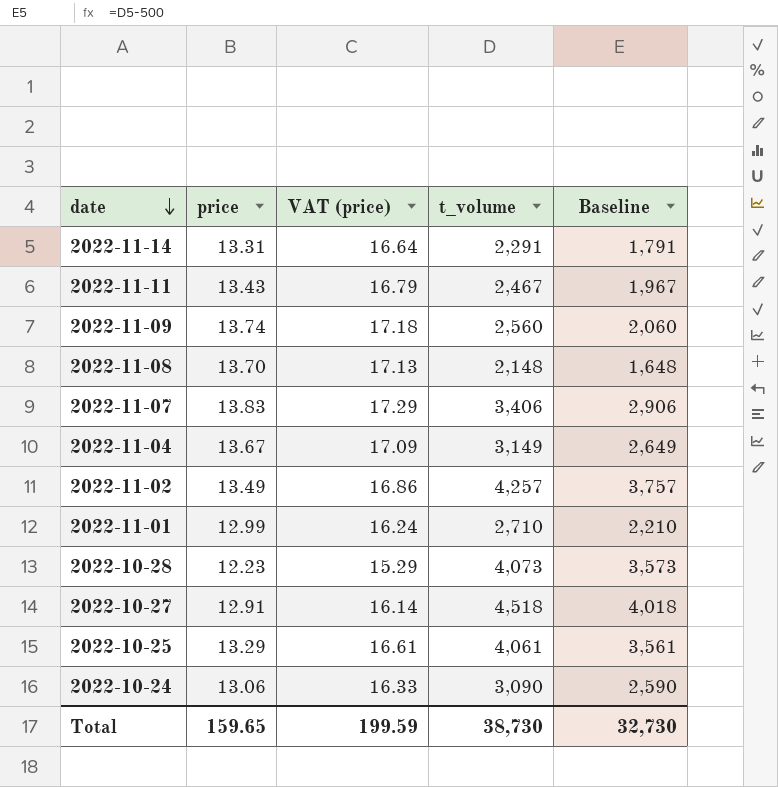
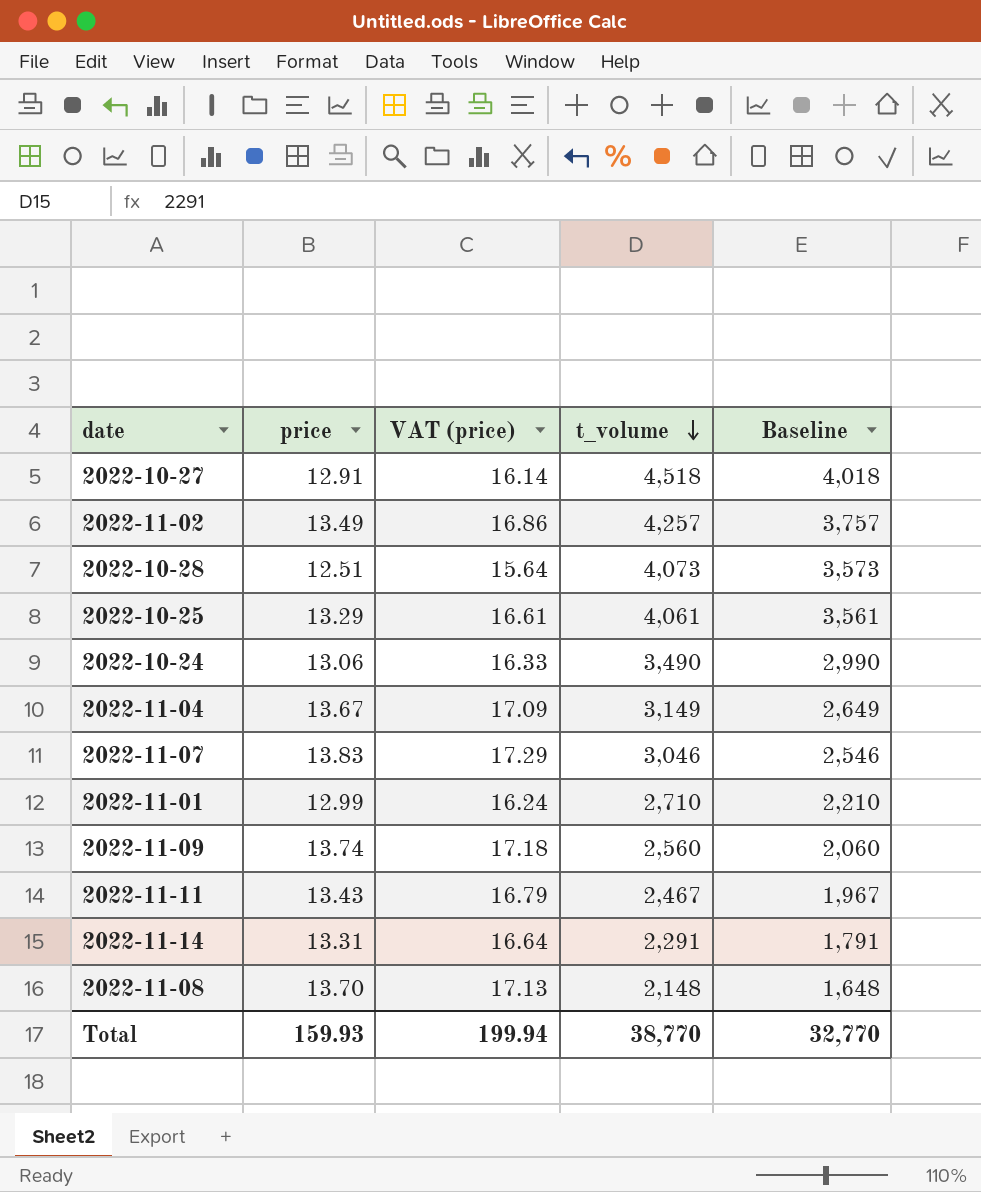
row order: date descending -> t_volume descending
2022-10-28 | price: 12.23 -> 12.51
2022-10-28 | VAT (price): 15.29 -> 15.64
2022-10-24 | t_volume: 3,090 -> 3,490
2022-10-24 | Baseline: 2,590 -> 2,990
2022-11-07 | t_volume: 3,406 -> 3,046
2022-11-07 | Baseline: 2,906 -> 2,546
Total | price: 159.65 -> 159.93
Total | VAT (price): 199.59 -> 199.94
Total | t_volume: 38,730 -> 38,770
Total | Baseline: 32,730 -> 32,770

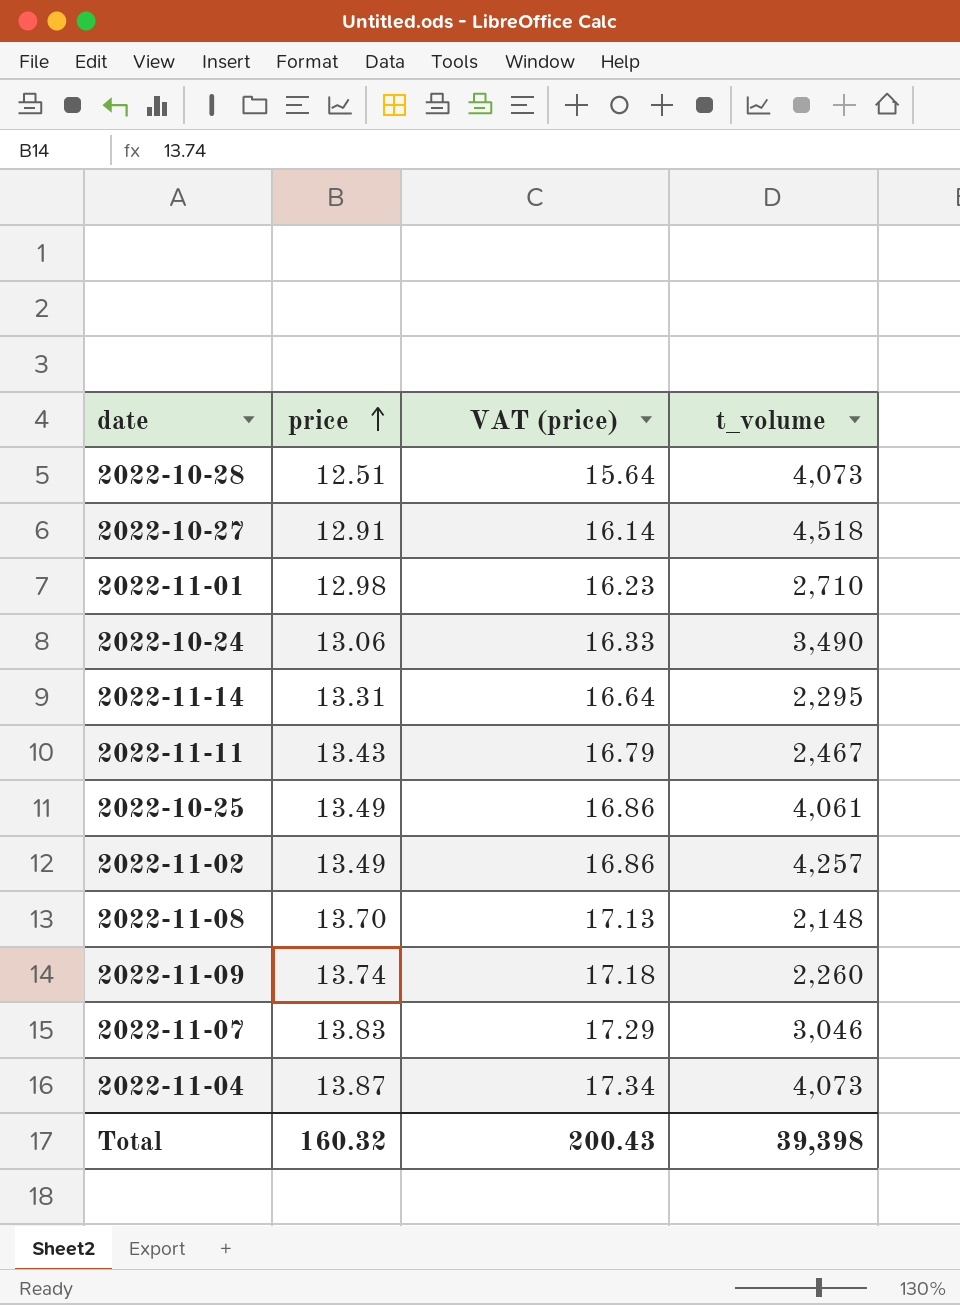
row order: t_volume descending -> price ascending
column Baseline | formula: [t_volume] - 500 -> none
2022-11-01 | price: 12.99 -> 12.98
2022-11-01 | VAT (price): 16.24 -> 16.23
2022-11-14 | t_volume: 2,291 -> 2,295
2022-10-25 | price: 13.29 -> 13.49
2022-10-25 | VAT (price): 16.61 -> 16.86
2022-11-09 | t_volume: 2,560 -> 2,260
2022-11-04 | price: 13.67 -> 13.87
2022-11-04 | VAT (price): 17.09 -> 17.34
2022-11-04 | t_volume: 3,149 -> 4,073
Total | price: 159.93 -> 160.32
Total | VAT (price): 199.94 -> 200.43
Total | t_volume: 38,770 -> 39,398

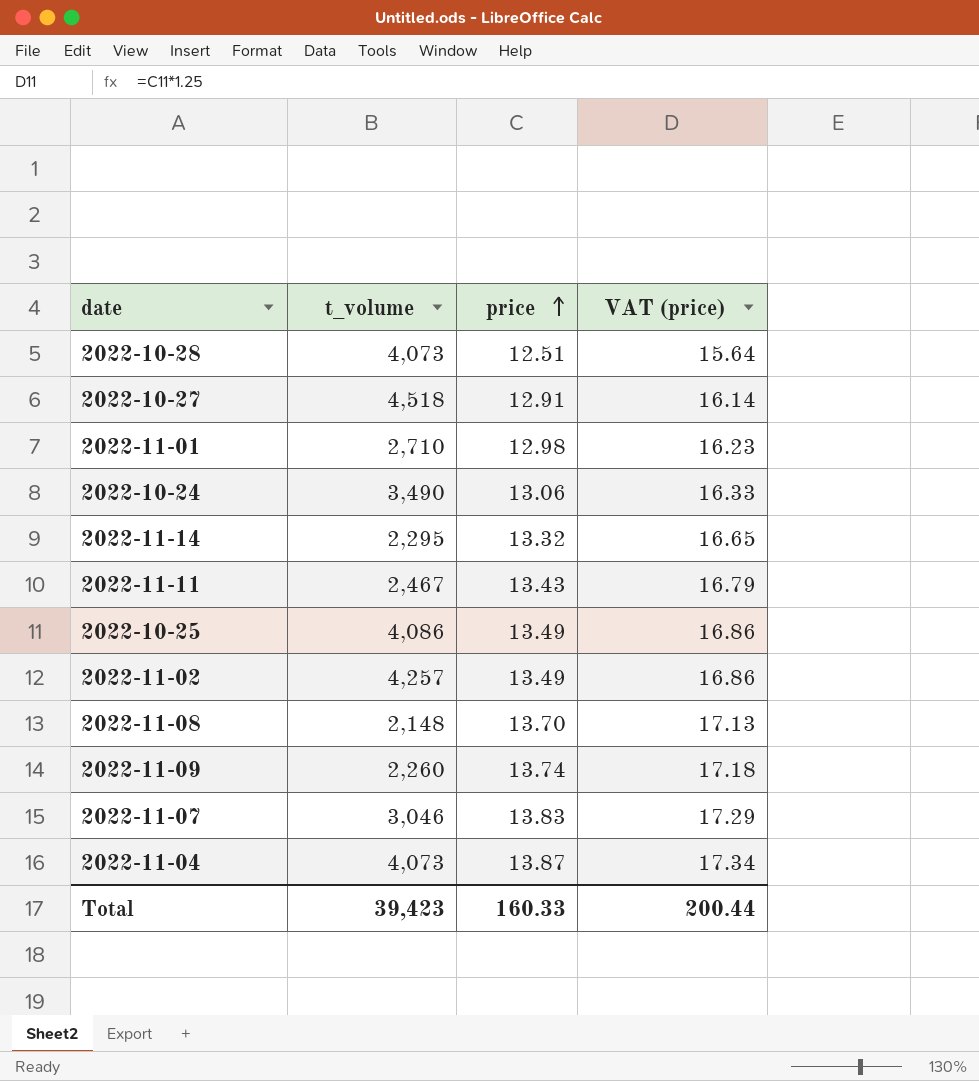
column t_volume | position: 4 -> 2
2022-11-14 | price: 13.31 -> 13.32
2022-11-14 | VAT (price): 16.64 -> 16.65
2022-10-25 | t_volume: 4,061 -> 4,086
Total | t_volume: 39,398 -> 39,423
Total | price: 160.32 -> 160.33
Total | VAT (price): 200.43 -> 200.44

